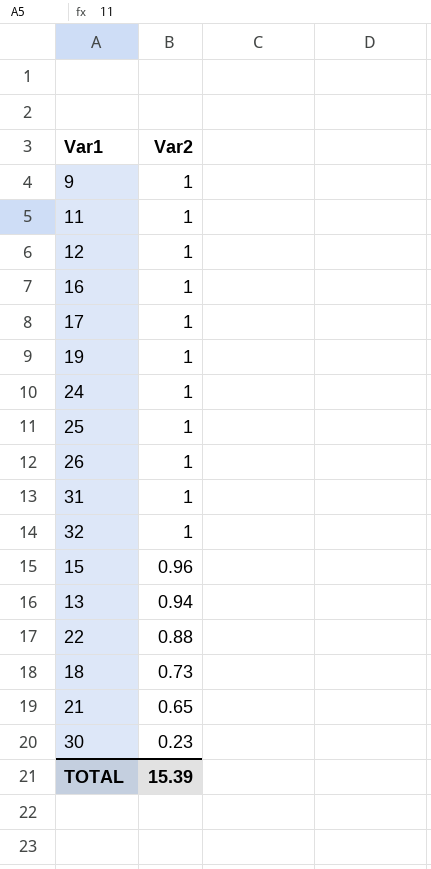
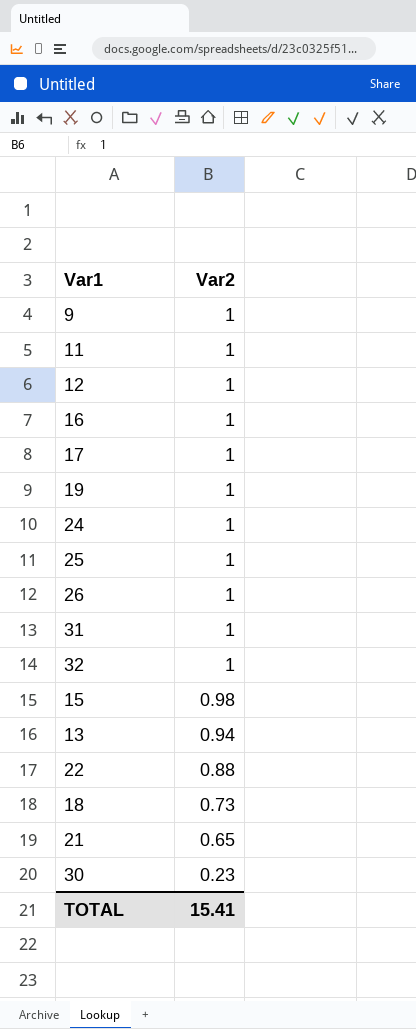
15 | Var2: 0.96 -> 0.98
TOTAL | Var2: 15.39 -> 15.41

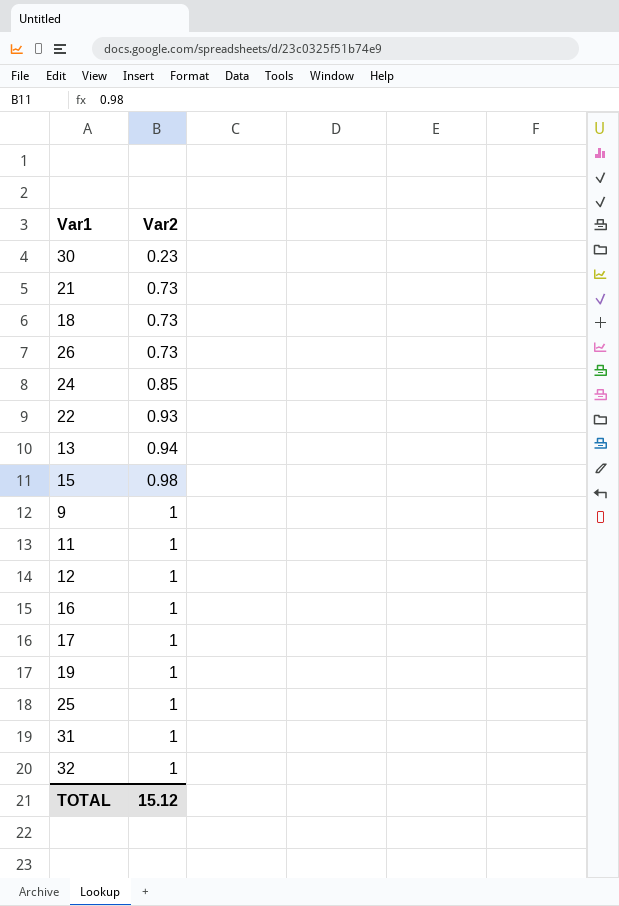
row order: Var2 descending -> Var2 ascending
21 | Var2: 0.65 -> 0.73
26 | Var2: 1 -> 0.73
24 | Var2: 1 -> 0.85
22 | Var2: 0.88 -> 0.93
TOTAL | Var2: 15.41 -> 15.12

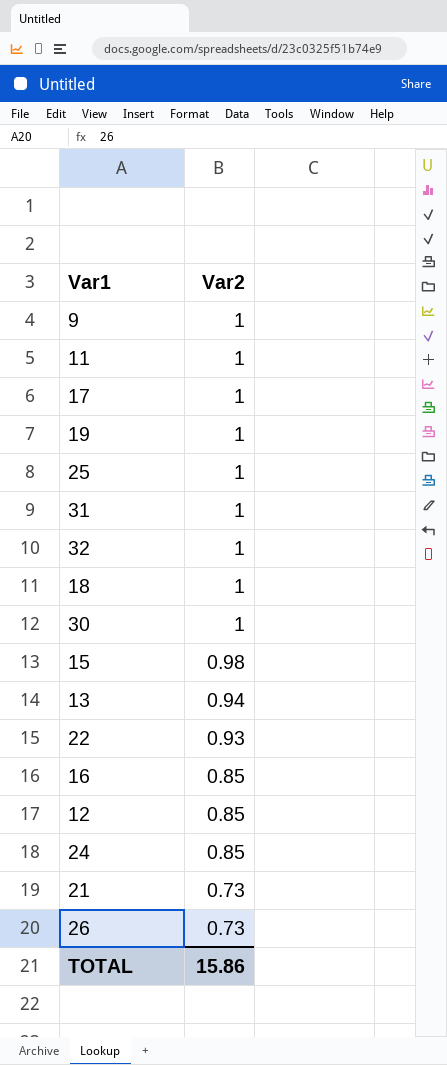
row order: Var2 ascending -> Var2 descending
18 | Var2: 0.73 -> 1
30 | Var2: 0.23 -> 1
16 | Var2: 1 -> 0.85
12 | Var2: 1 -> 0.85
TOTAL | Var2: 15.12 -> 15.86

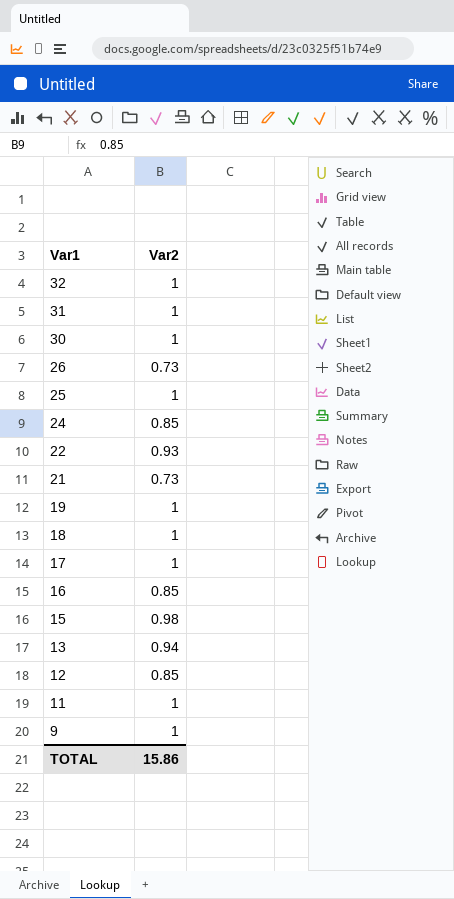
row order: Var2 descending -> Var1 descending

